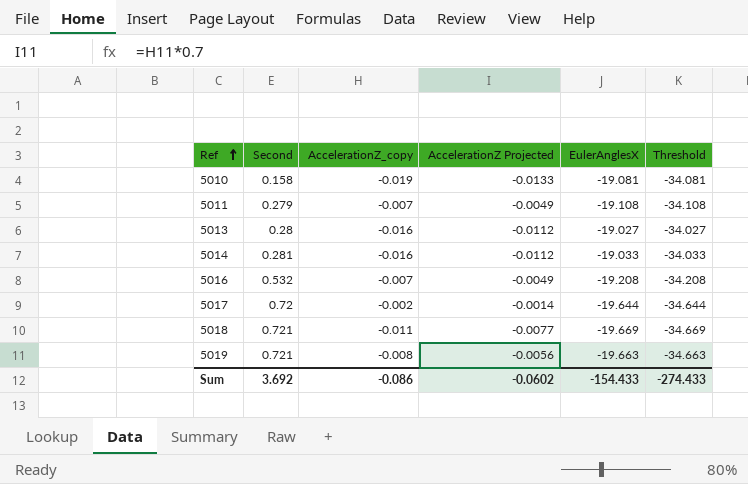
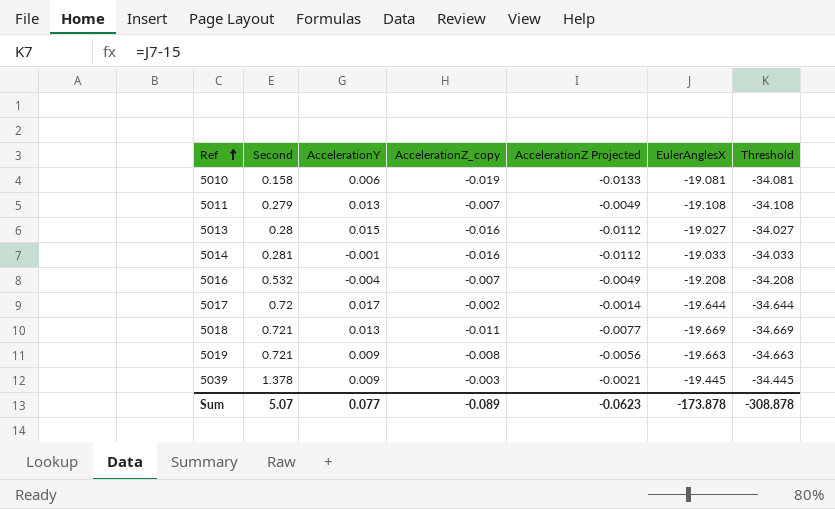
column AccelerationY | position: none -> 3
row 5039: none -> 1.378 | 0.009 | -0.003 | -0.0021 | -19.445 | -34.445
Sum | Second: 3.692 -> 5.07
Sum | AccelerationZ_copy: -0.086 -> -0.089
Sum | AccelerationZ Projected: -0.0602 -> -0.0623
Sum | EulerAnglesX: -154.433 -> -173.878
Sum | Threshold: -274.433 -> -308.878

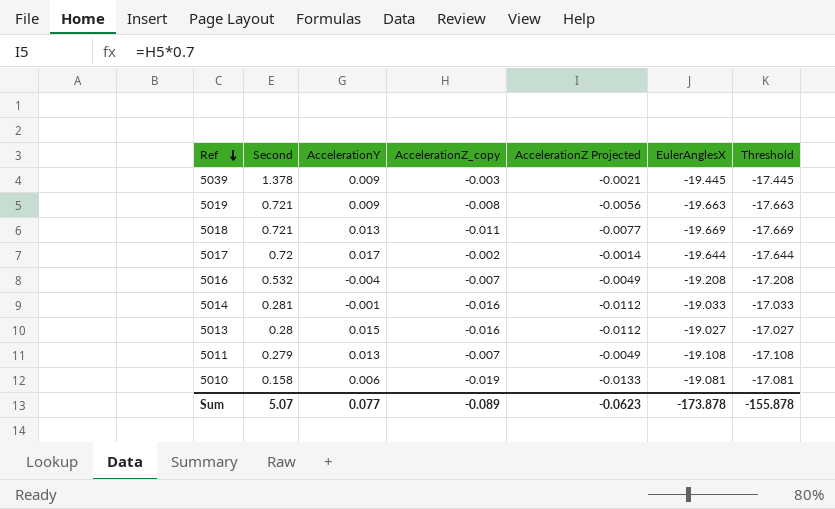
row order: Ref ascending -> Ref descending
column Threshold | formula: [EulerAnglesX] - 15 -> [EulerAnglesX] + 2
Sum | Threshold: -308.878 -> -155.878

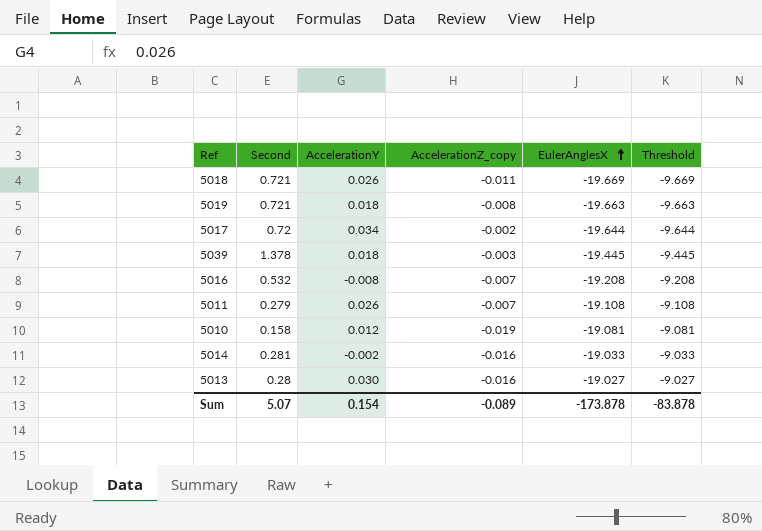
row order: Ref descending -> EulerAnglesX ascending
column AccelerationZ Projected | formula: [AccelerationZ_copy] * 0.7 -> none
column Threshold | formula: [EulerAnglesX] + 2 -> [EulerAnglesX] + 10
5018 | AccelerationY: 0.013 -> 0.026
5019 | AccelerationY: 0.009 -> 0.018
5017 | AccelerationY: 0.017 -> 0.034
5039 | AccelerationY: 0.009 -> 0.018
5016 | AccelerationY: -0.004 -> -0.008
5011 | AccelerationY: 0.013 -> 0.026
5010 | AccelerationY: 0.006 -> 0.012
5014 | AccelerationY: -0.001 -> -0.002
5013 | AccelerationY: 0.015 -> 0.030
Sum | AccelerationY: 0.077 -> 0.154
Sum | Threshold: -155.878 -> -83.878

